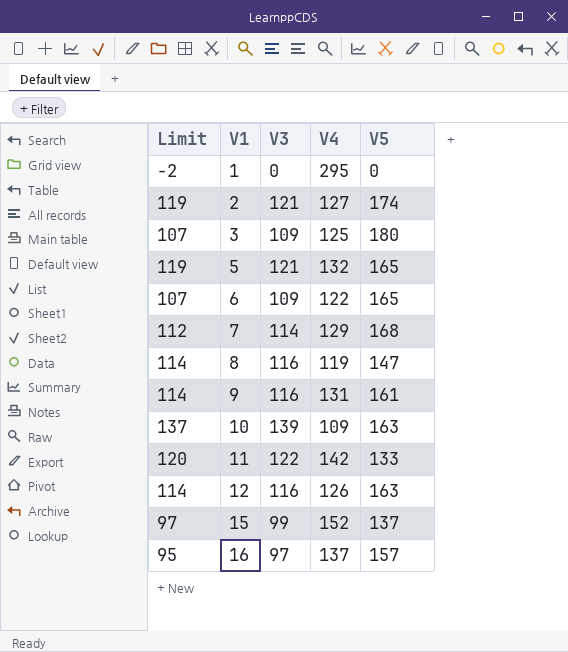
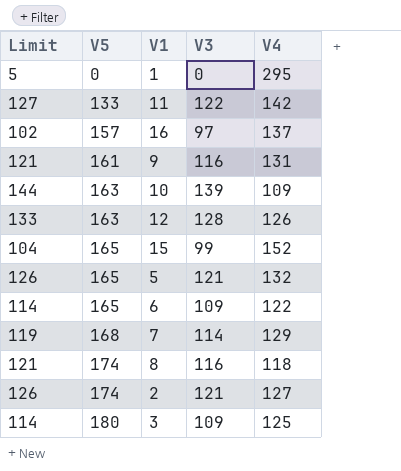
row order: V1 ascending -> V5 ascending
column Limit | formula: [V3] - 2 -> [V3] + 5
column V5 | position: 5 -> 2
12 | V3: 116 -> 128
15 | V5: 137 -> 165
8 | V5: 147 -> 174
8 | V4: 119 -> 118

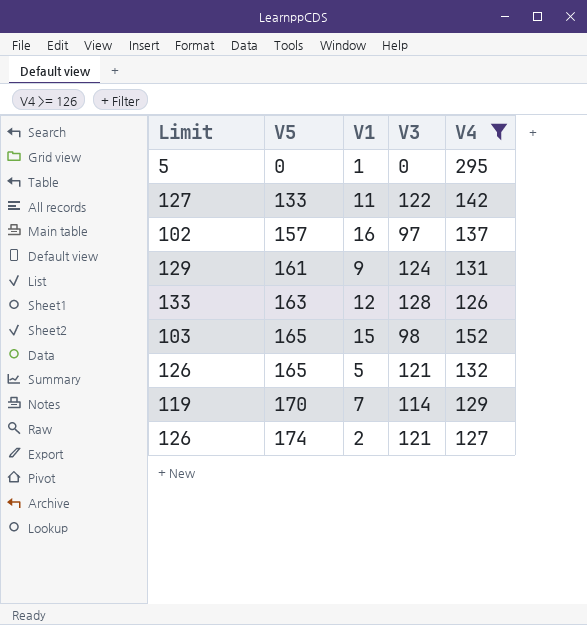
filter: none -> V4 >= 126
9 | Limit: 121 -> 129
9 | V3: 116 -> 124
15 | Limit: 104 -> 103
15 | V3: 99 -> 98
7 | V5: 168 -> 170

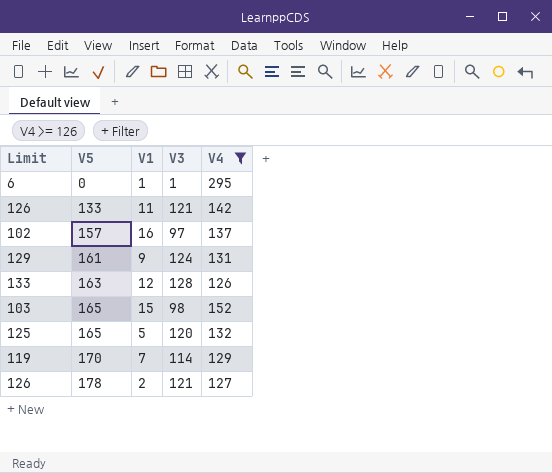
1 | Limit: 5 -> 6
1 | V3: 0 -> 1
11 | Limit: 127 -> 126
11 | V3: 122 -> 121
5 | Limit: 126 -> 125
5 | V3: 121 -> 120
2 | V5: 174 -> 178

